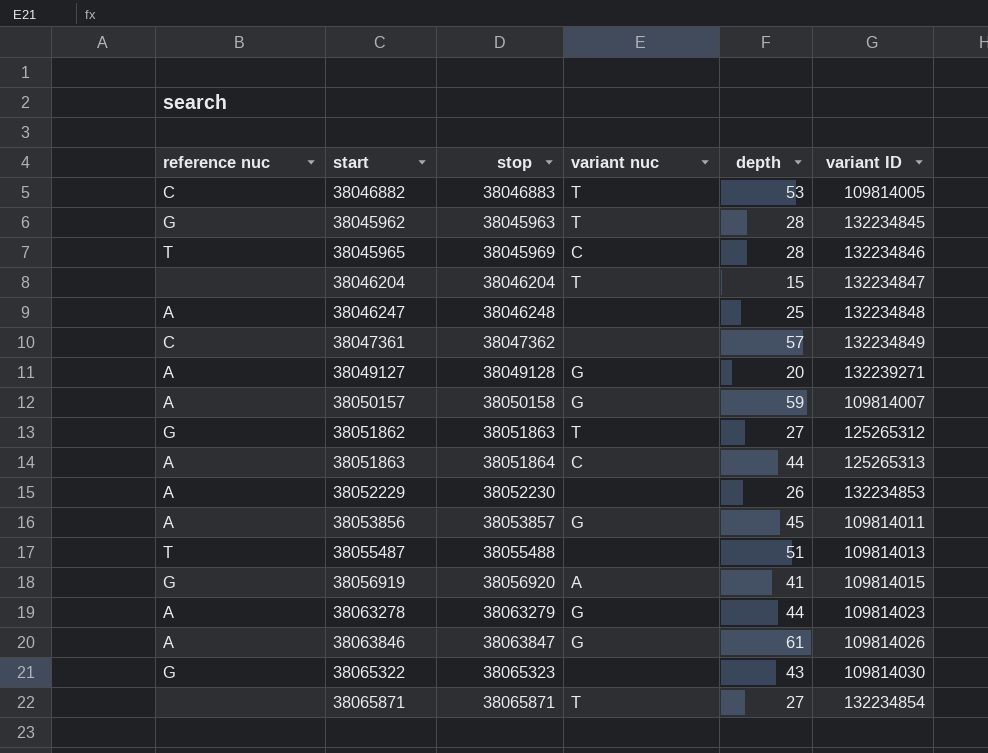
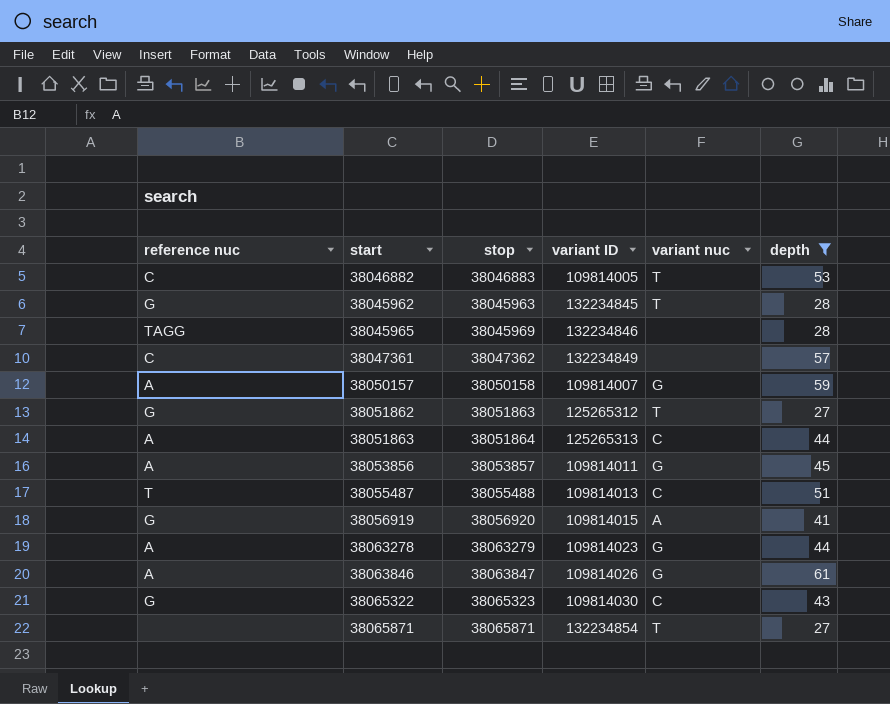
filter: none -> depth >= 27
column variant ID | position: 6 -> 4
38045965 | reference nuc: T -> TAGG
38045965 | variant nuc: C -> none
38055487 | variant nuc: none -> C
38065322 | variant nuc: none -> C

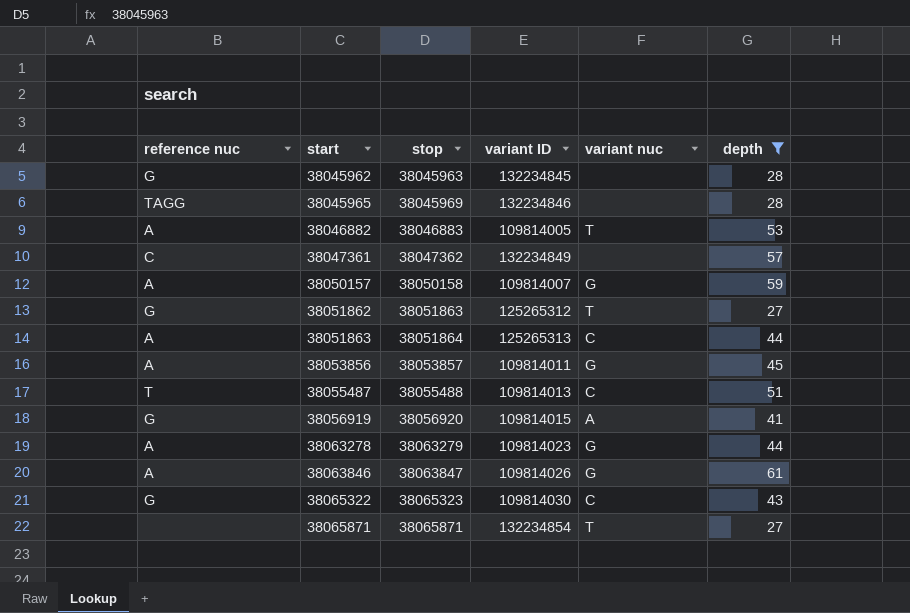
row order: none -> start ascending
38045962 | variant nuc: T -> none
38046882 | reference nuc: C -> A

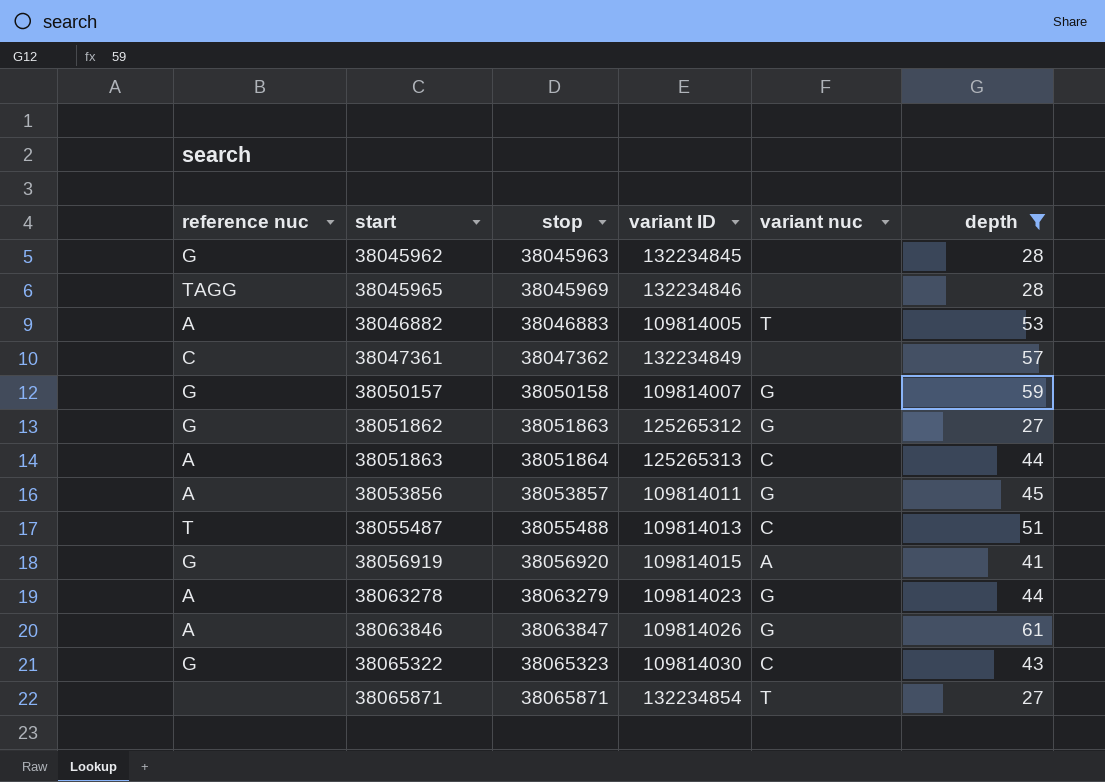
38050157 | reference nuc: A -> G
38051862 | variant nuc: T -> G

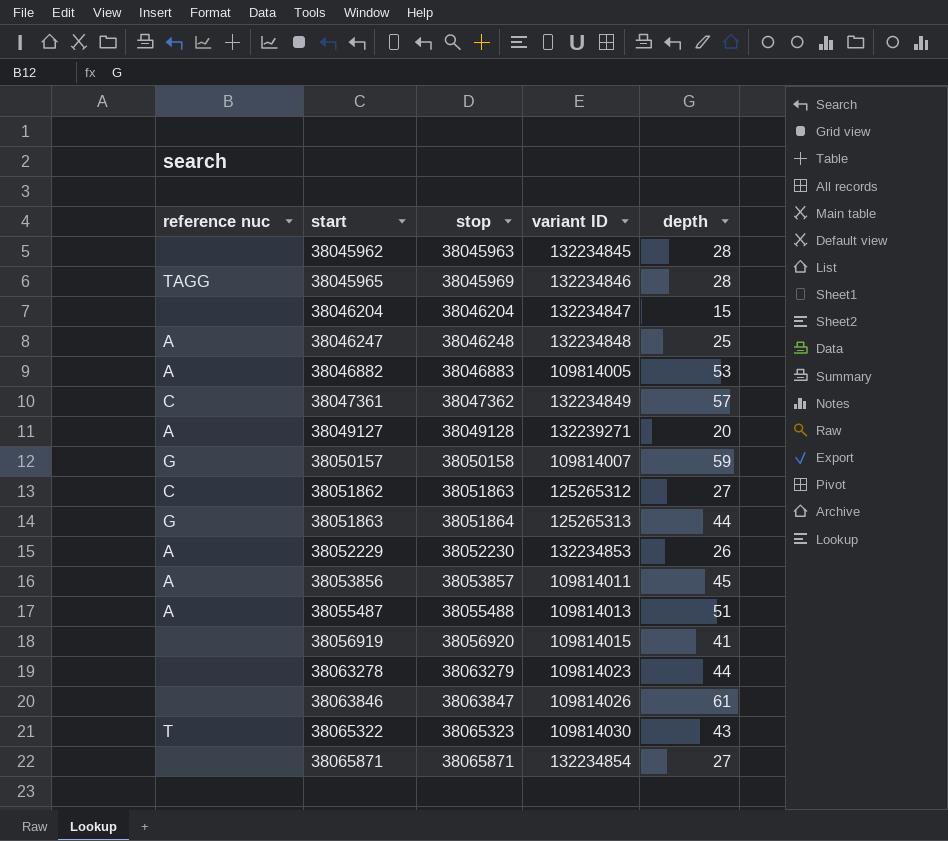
filter: depth >= 27 -> none
column variant nuc | position: 5 -> none
38045962 | reference nuc: G -> none
38051862 | reference nuc: G -> C
38051863 | reference nuc: A -> G
38055487 | reference nuc: T -> A
38056919 | reference nuc: G -> none
38063278 | reference nuc: A -> none
38063846 | reference nuc: A -> none
38065322 | reference nuc: G -> T

